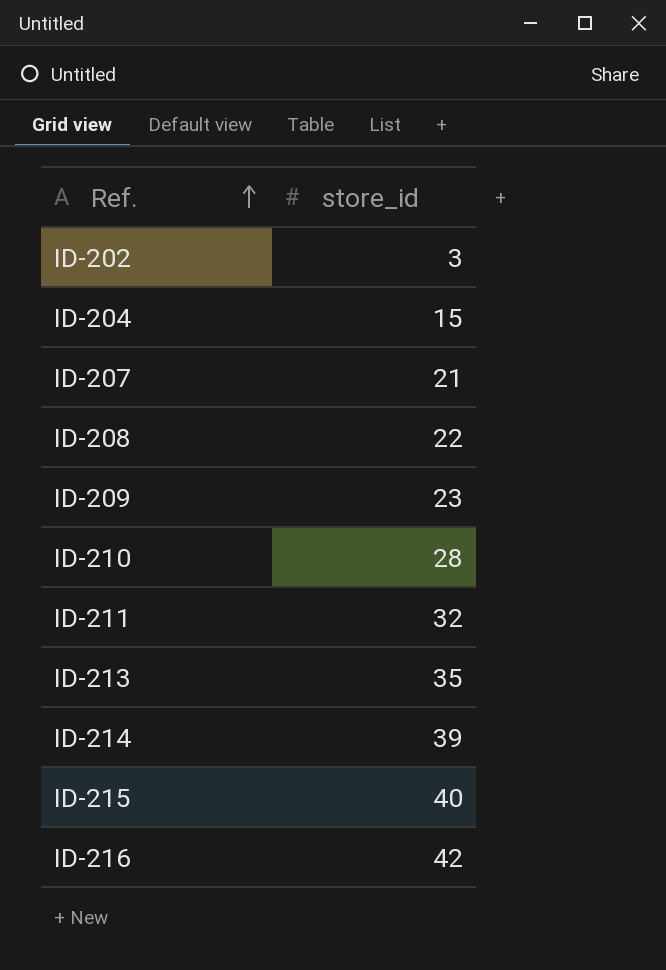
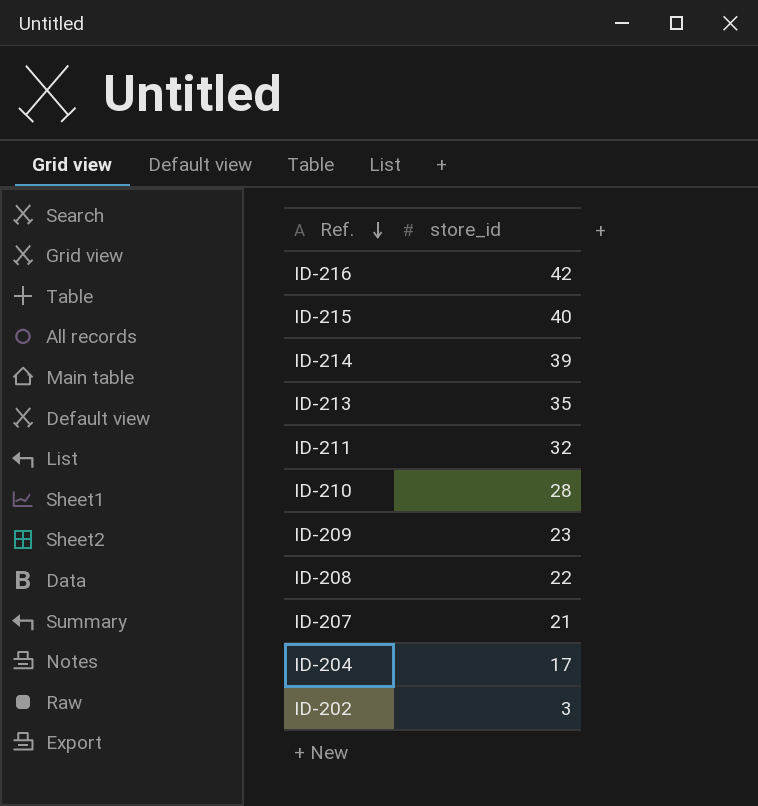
row order: Ref. ascending -> Ref. descending
ID-204 | store_id: 15 -> 17

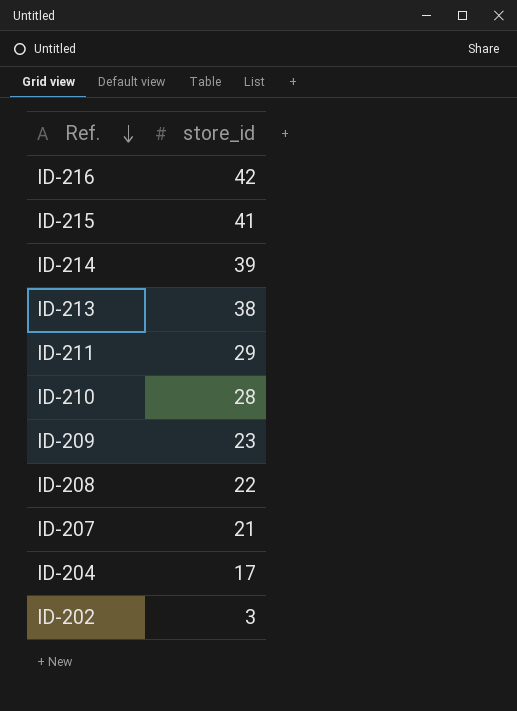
ID-215 | store_id: 40 -> 41
ID-213 | store_id: 35 -> 38
ID-211 | store_id: 32 -> 29

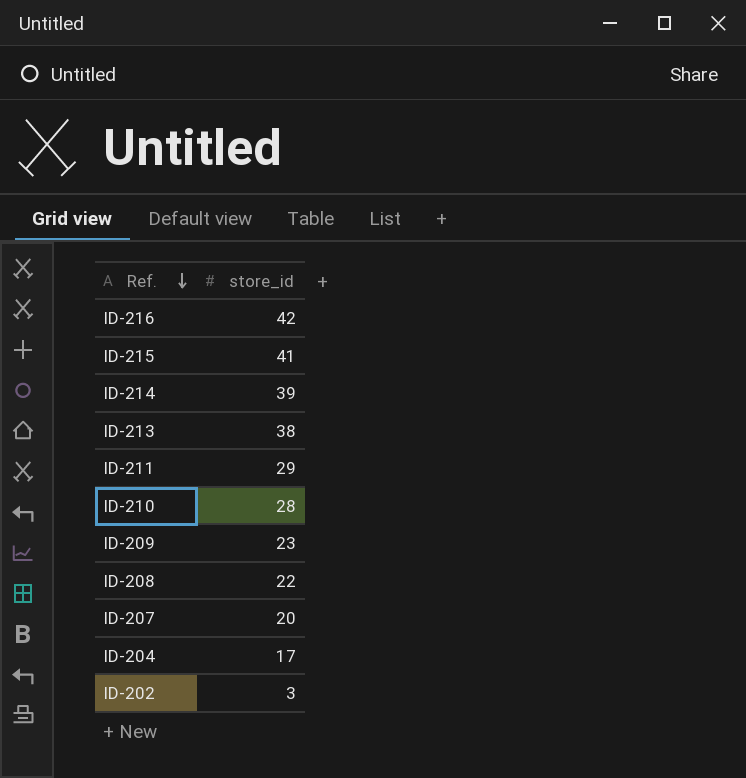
ID-207 | store_id: 21 -> 20

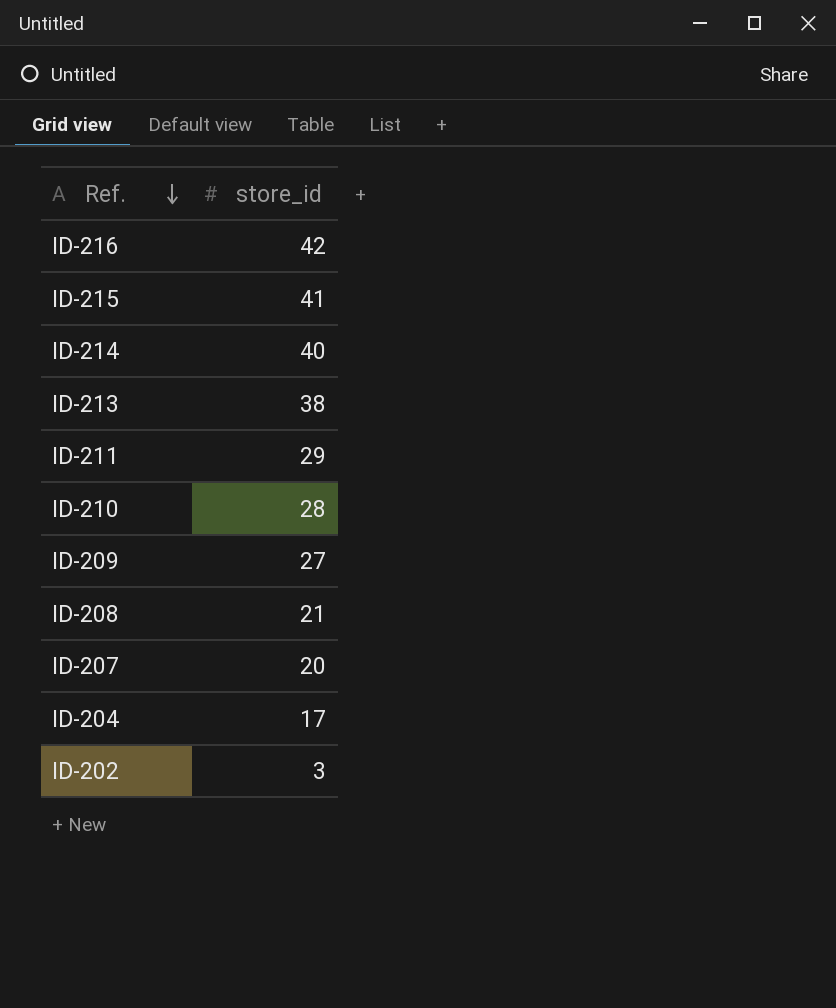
ID-214 | store_id: 39 -> 40
ID-209 | store_id: 23 -> 27
ID-208 | store_id: 22 -> 21

